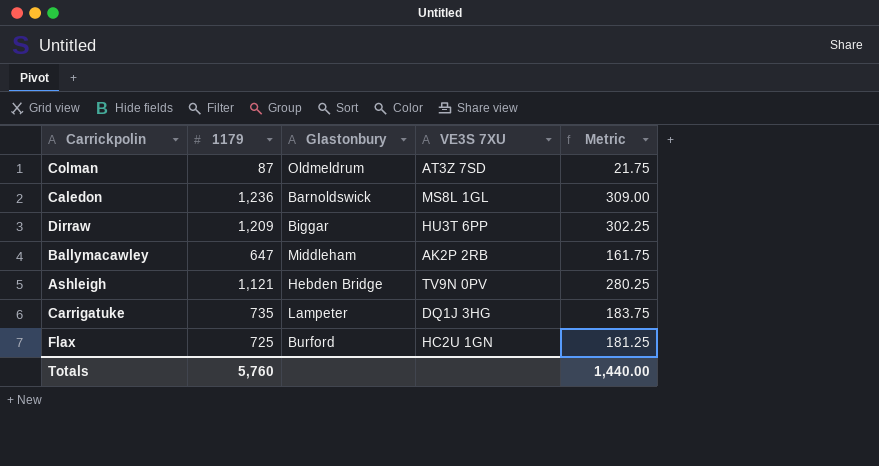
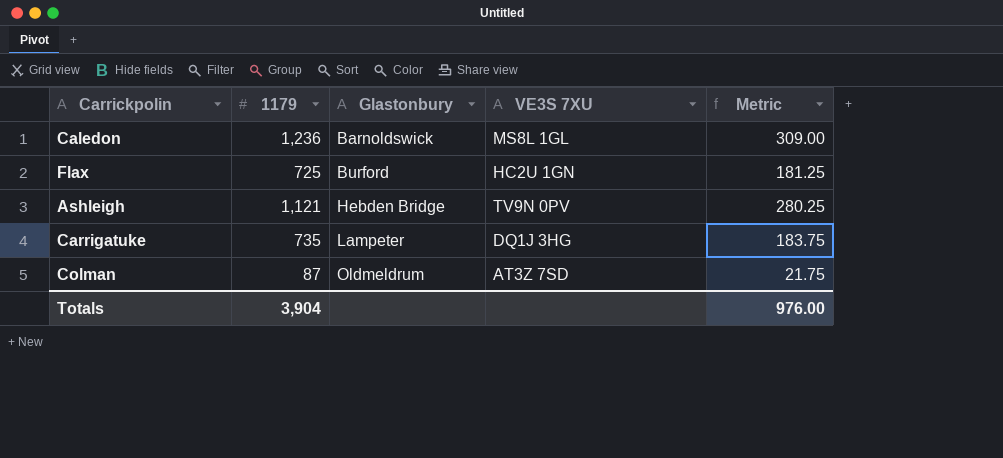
row order: none -> Glastonbury ascending
row Dirraw: 1,209 | Biggar | HU3T 6PP | 302.25 -> none
row Ballymacawley: 647 | Middleham | AK2P 2RB | 161.75 -> none
Totals | 1179: 5,760 -> 3,904
Totals | Metric: 1,440.00 -> 976.00

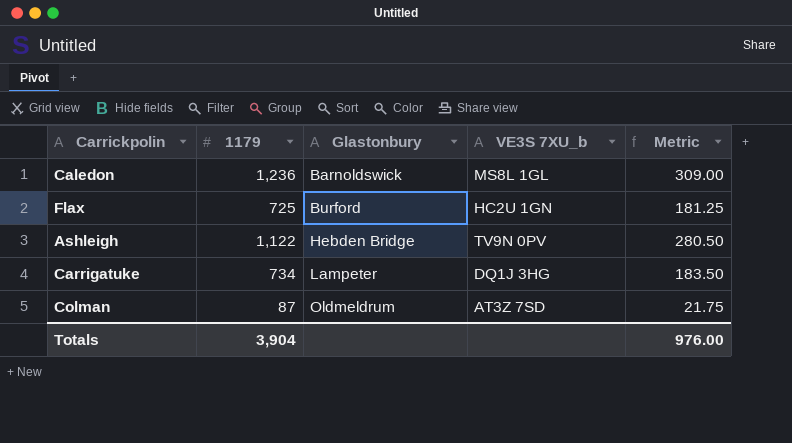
column name: VE3S 7XU -> VE3S 7XU_b
Ashleigh | 1179: 1,121 -> 1,122
Ashleigh | Metric: 280.25 -> 280.50
Carrigatuke | 1179: 735 -> 734
Carrigatuke | Metric: 183.75 -> 183.50

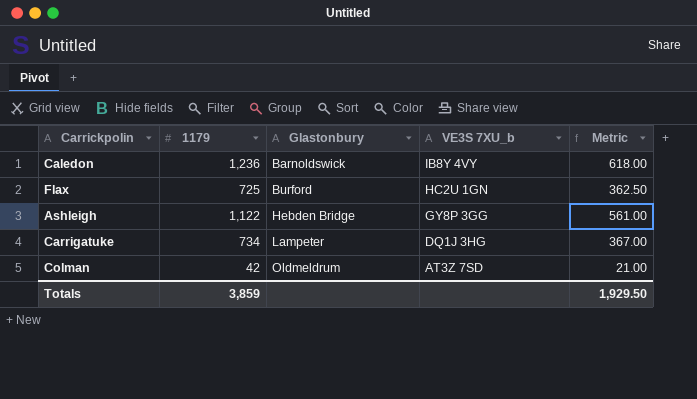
column Metric | formula: [1179] * 0.25 -> [1179] * 0.5
Caledon | VE3S 7XU_b: MS8L 1GL -> IB8Y 4VY
Ashleigh | VE3S 7XU_b: TV9N 0PV -> GY8P 3GG
Colman | 1179: 87 -> 42
Totals | 1179: 3,904 -> 3,859
Totals | Metric: 976.00 -> 1,929.50

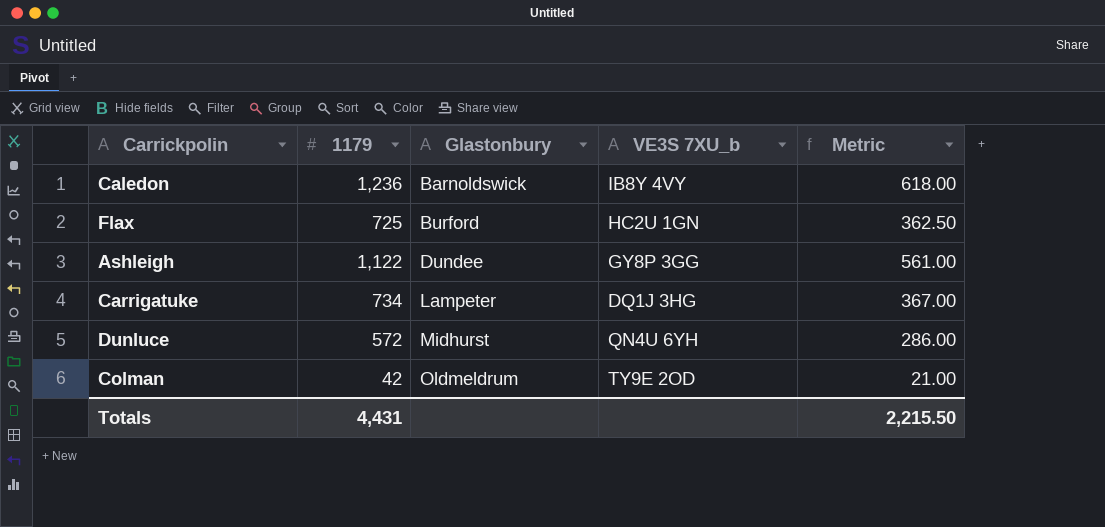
Ashleigh | Glastonbury: Hebden Bridge -> Dundee
row Dunluce: none -> 572 | Midhurst | QN4U 6YH | 286.00
Colman | VE3S 7XU_b: AT3Z 7SD -> TY9E 2OD
Totals | 1179: 3,859 -> 4,431
Totals | Metric: 1,929.50 -> 2,215.50

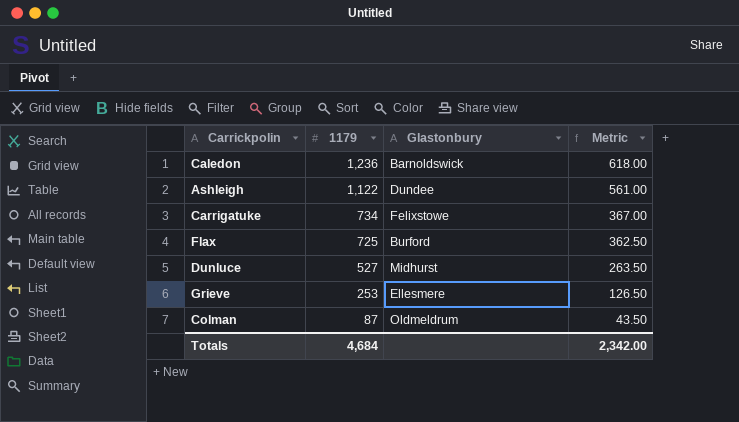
row order: Glastonbury ascending -> 1179 descending
column VE3S 7XU_b | position: 4 -> none
Carrigatuke | Glastonbury: Lampeter -> Felixstowe
Dunluce | 1179: 572 -> 527
Dunluce | Metric: 286.00 -> 263.50
row Grieve: none -> 253 | Ellesmere | 126.50
Colman | 1179: 42 -> 87
Colman | Metric: 21.00 -> 43.50
Totals | 1179: 4,431 -> 4,684
Totals | Metric: 2,215.50 -> 2,342.00

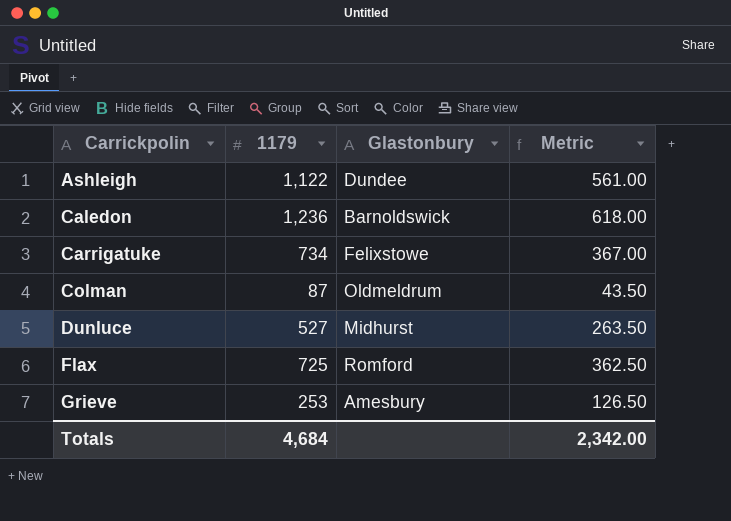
row order: 1179 descending -> Carrickpolin ascending
Flax | Glastonbury: Burford -> Romford
Grieve | Glastonbury: Ellesmere -> Amesbury

